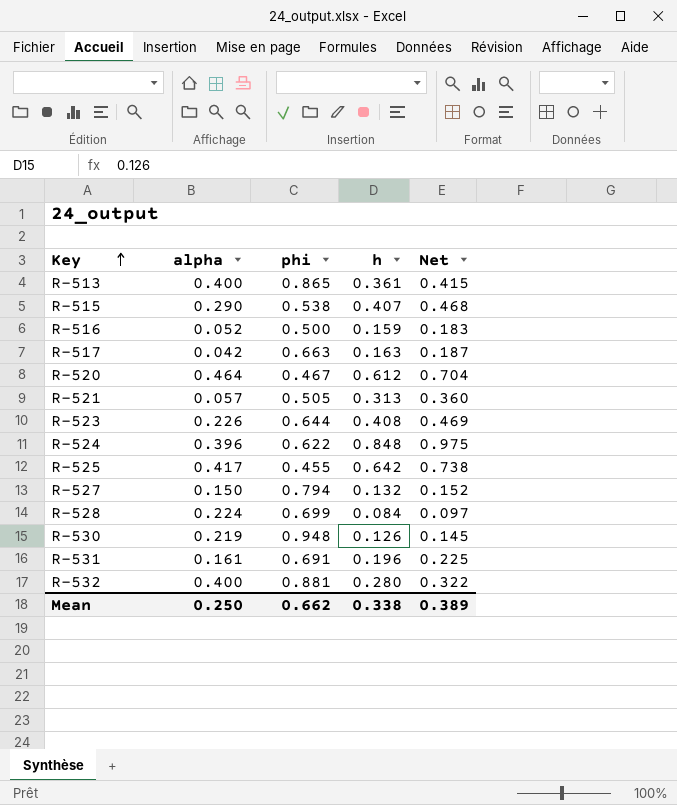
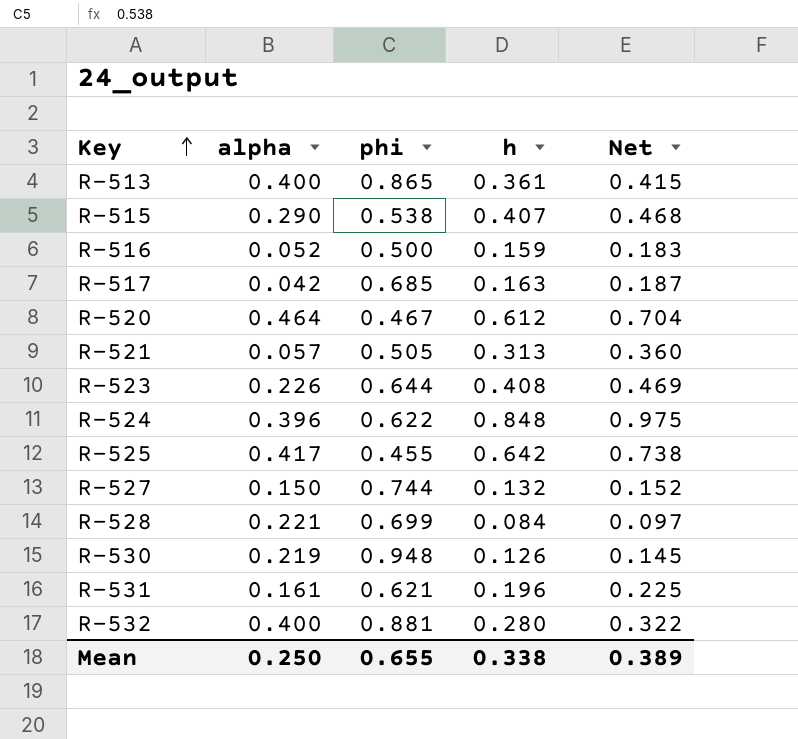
R-517 | phi: 0.663 -> 0.685
R-527 | phi: 0.794 -> 0.744
R-528 | alpha: 0.224 -> 0.221
R-531 | phi: 0.691 -> 0.621
Mean | phi: 0.662 -> 0.655

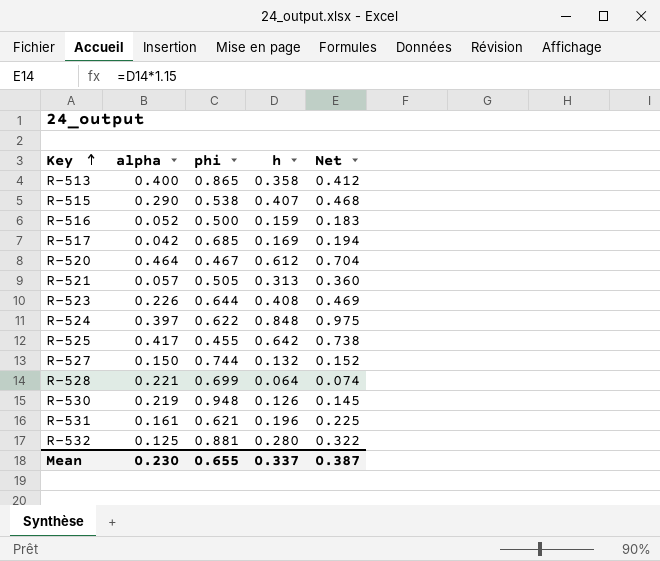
R-513 | h: 0.361 -> 0.358
R-513 | Net: 0.415 -> 0.412
R-517 | h: 0.163 -> 0.169
R-517 | Net: 0.187 -> 0.194
R-524 | alpha: 0.396 -> 0.397
R-528 | h: 0.084 -> 0.064
R-528 | Net: 0.097 -> 0.074
R-532 | alpha: 0.400 -> 0.125
Mean | alpha: 0.250 -> 0.230
Mean | h: 0.338 -> 0.337
Mean | Net: 0.389 -> 0.387

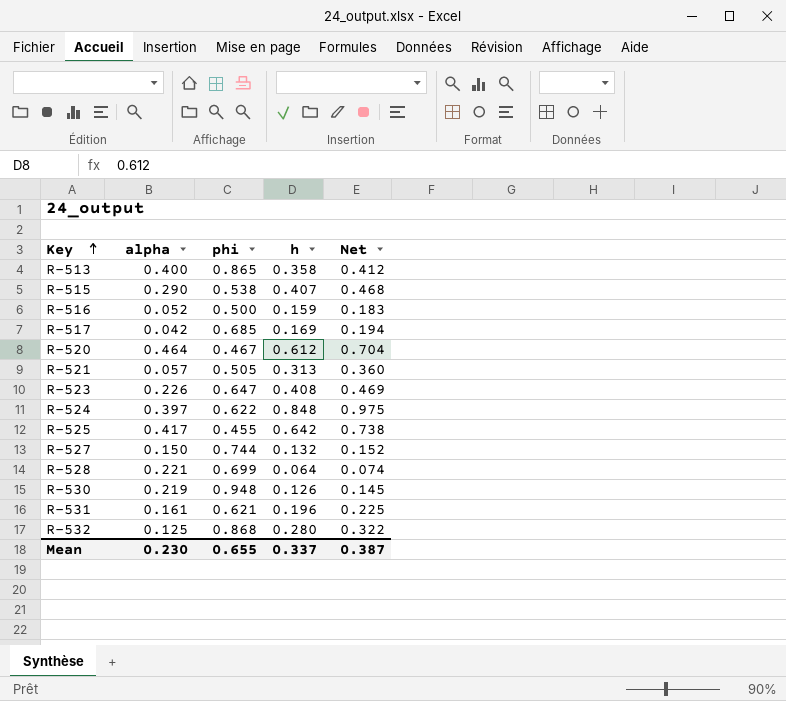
R-523 | phi: 0.644 -> 0.647
R-532 | phi: 0.881 -> 0.868

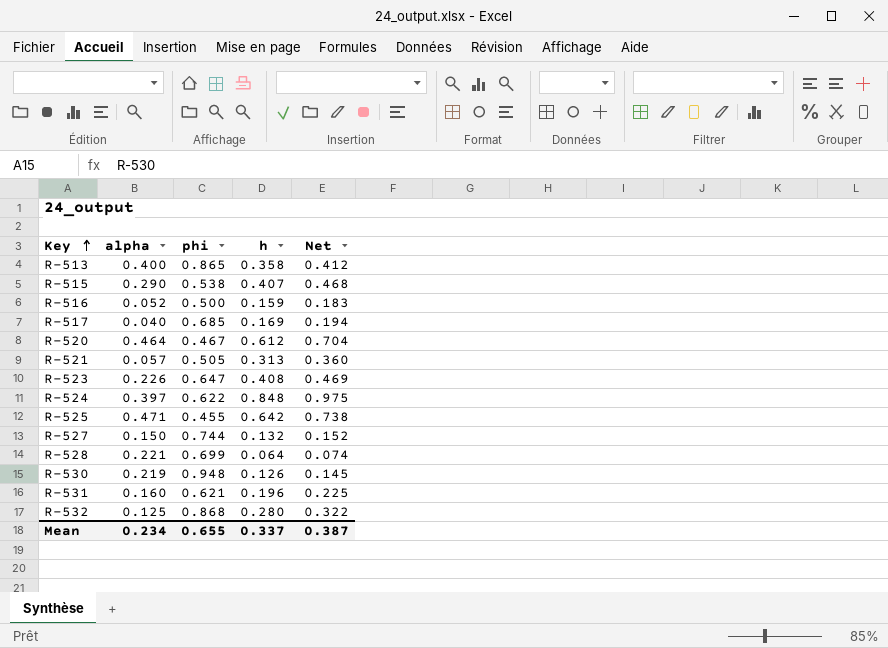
R-517 | alpha: 0.042 -> 0.040
R-525 | alpha: 0.417 -> 0.471
R-531 | alpha: 0.161 -> 0.160
Mean | alpha: 0.230 -> 0.234

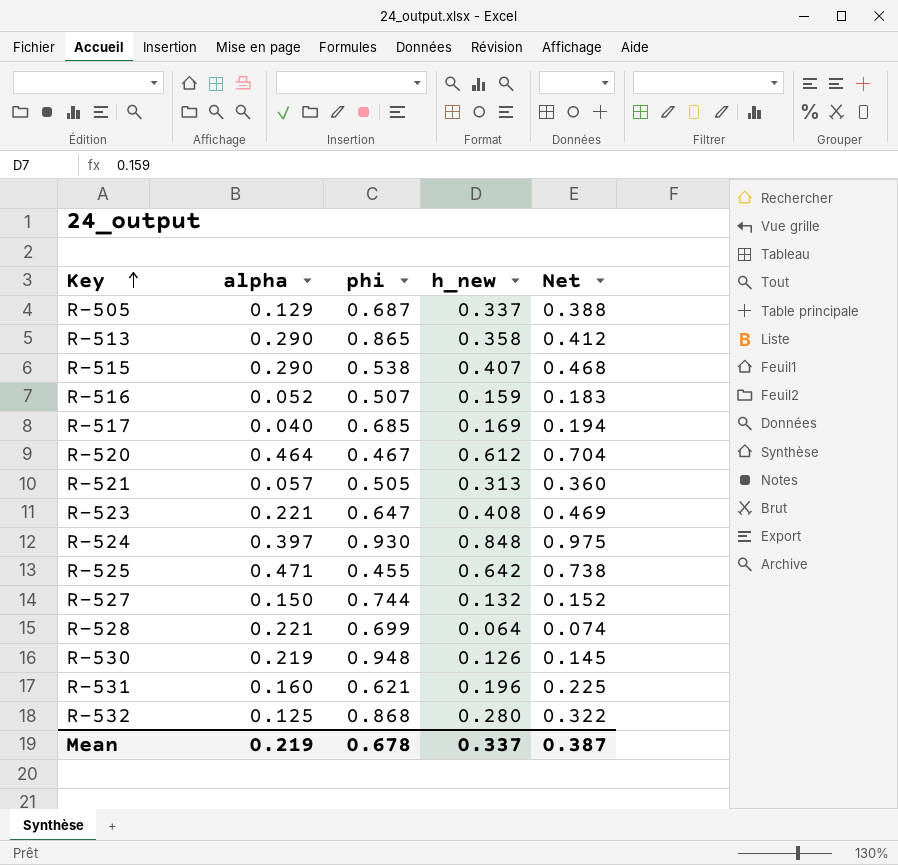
column name: h -> h_new
row R-505: none -> 0.129 | 0.687 | 0.337 | 0.388
R-513 | alpha: 0.400 -> 0.290
R-516 | phi: 0.500 -> 0.507
R-523 | alpha: 0.226 -> 0.221
R-524 | phi: 0.622 -> 0.930
Mean | alpha: 0.234 -> 0.219
Mean | phi: 0.655 -> 0.678

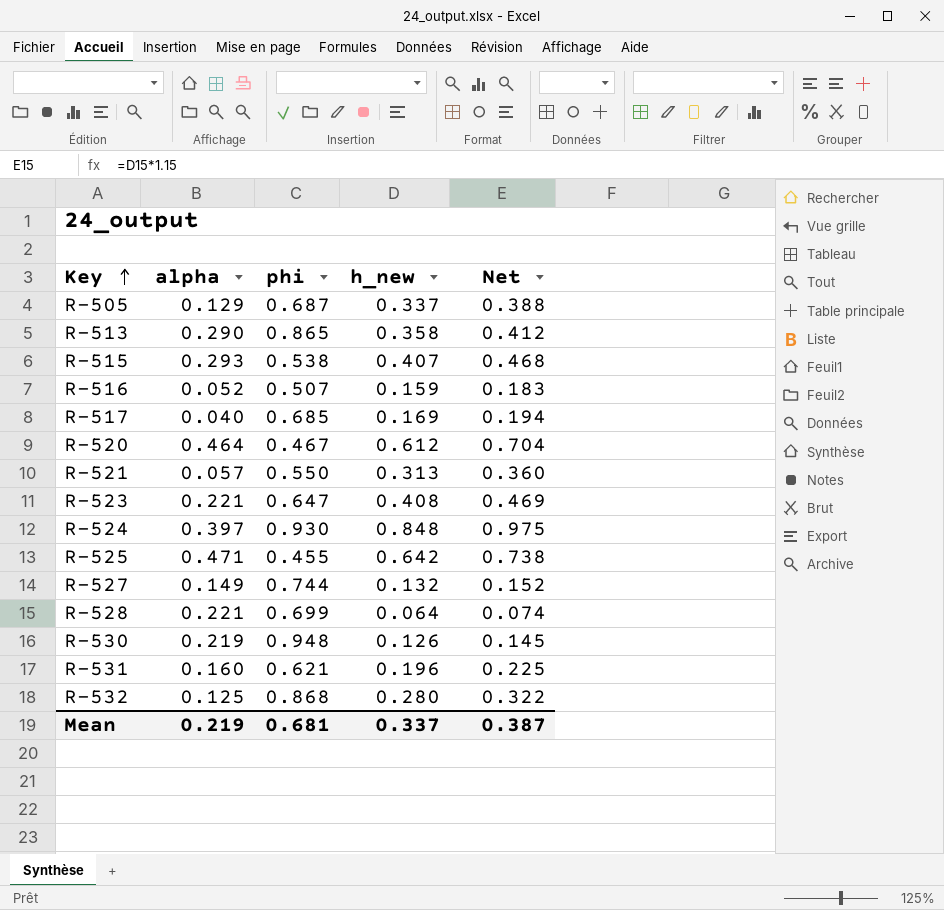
R-515 | alpha: 0.290 -> 0.293
R-521 | phi: 0.505 -> 0.550
R-527 | alpha: 0.150 -> 0.149
Mean | phi: 0.678 -> 0.681

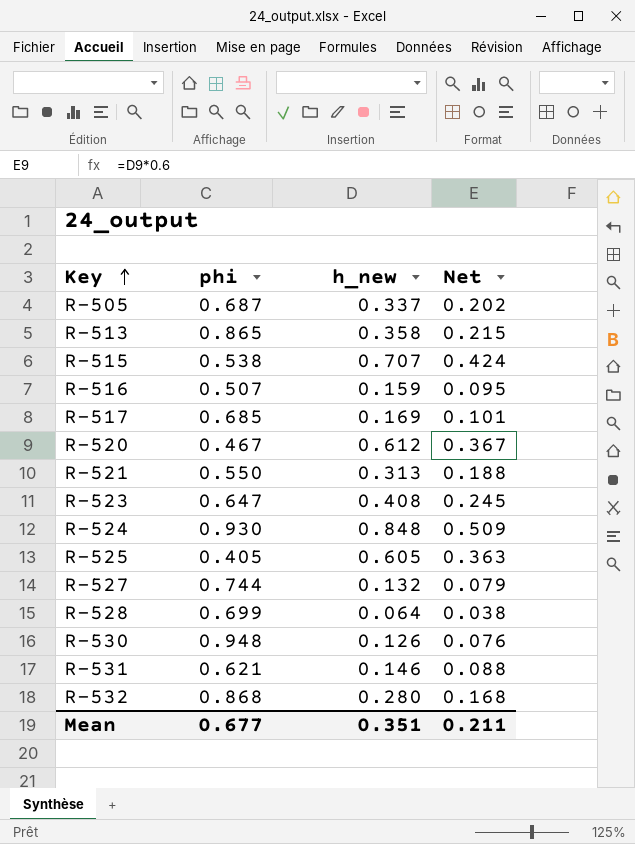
column alpha | position: 2 -> none
column Net | formula: [h_new] * 1.15 -> [h_new] * 0.6
R-515 | h_new: 0.407 -> 0.707
R-525 | phi: 0.455 -> 0.405
R-525 | h_new: 0.642 -> 0.605
R-531 | h_new: 0.196 -> 0.146
Mean | phi: 0.681 -> 0.677
Mean | h_new: 0.337 -> 0.351
Mean | Net: 0.387 -> 0.211

